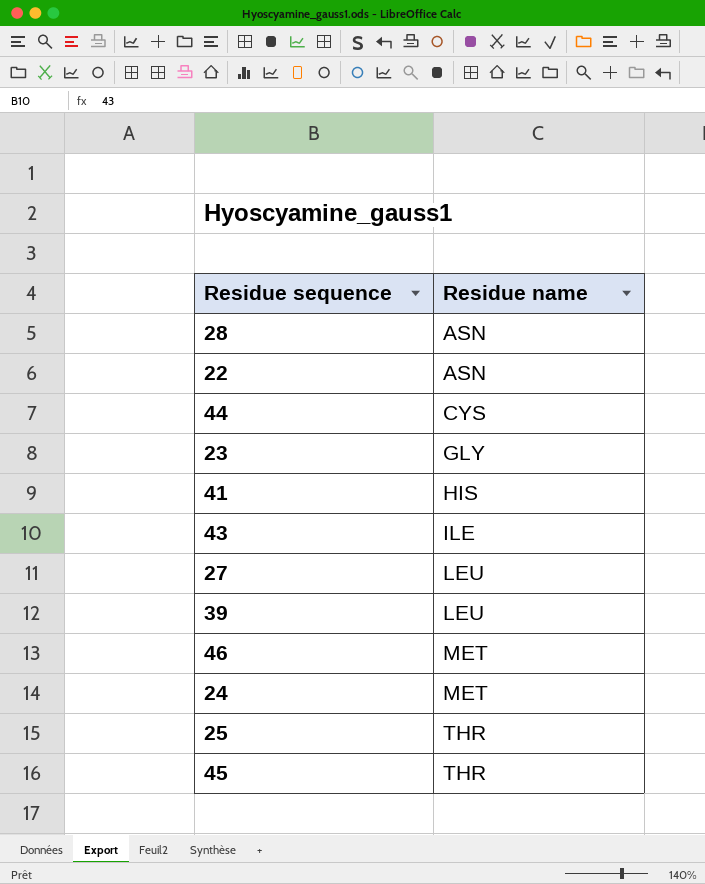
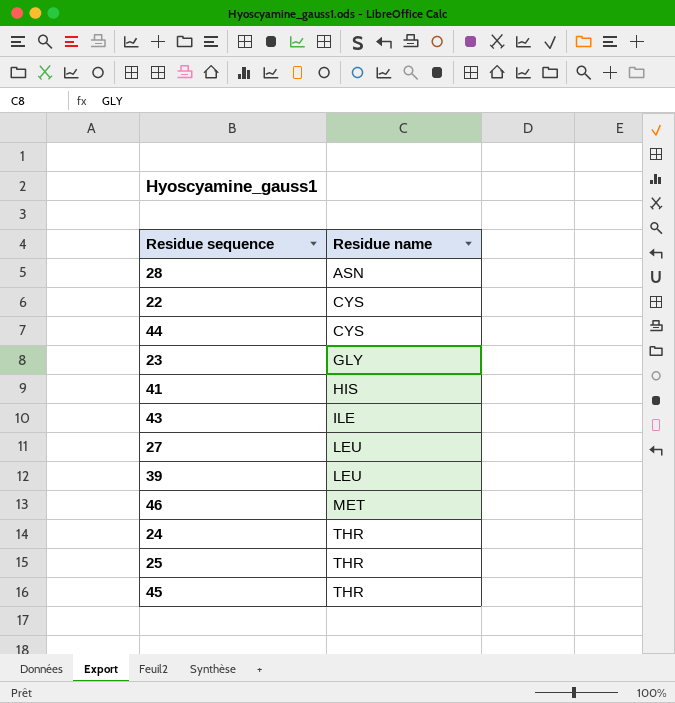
22 | Residue name: ASN -> CYS
24 | Residue name: MET -> THR

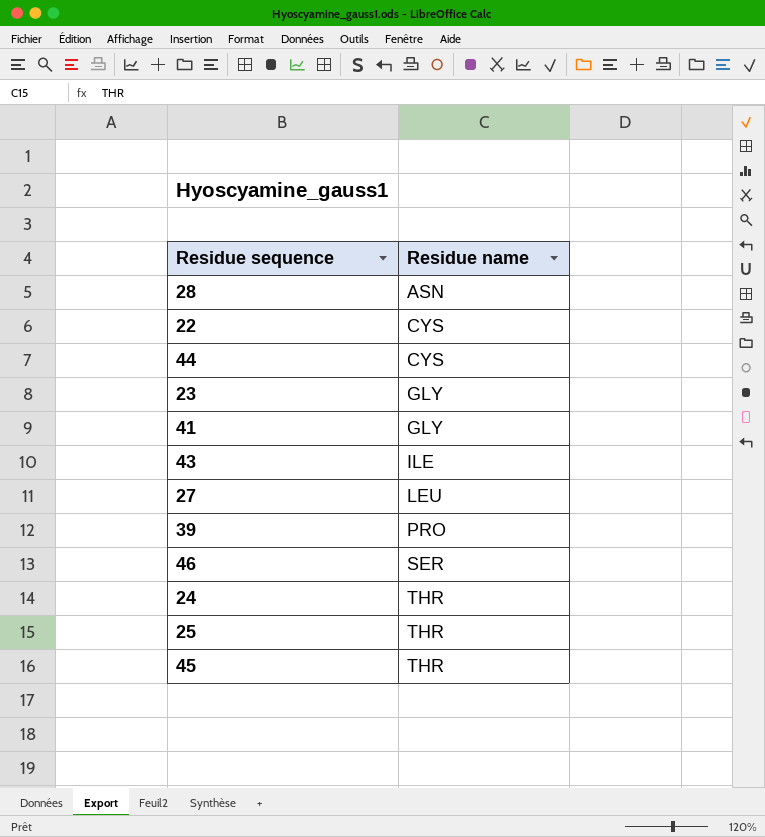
41 | Residue name: HIS -> GLY
39 | Residue name: LEU -> PRO
46 | Residue name: MET -> SER

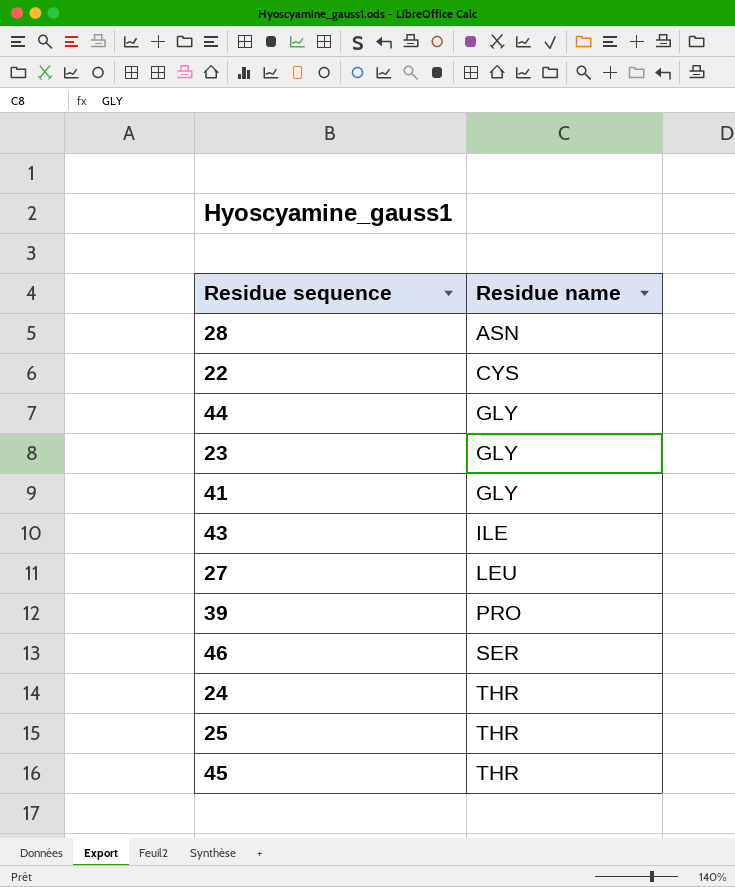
44 | Residue name: CYS -> GLY

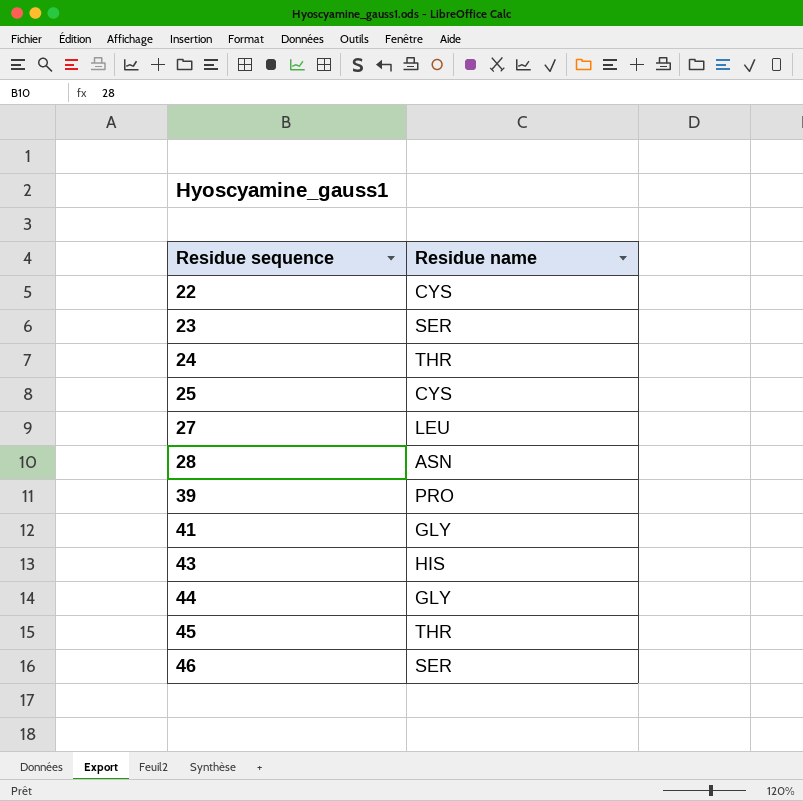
row order: Residue name ascending -> Residue sequence ascending
23 | Residue name: GLY -> SER
25 | Residue name: THR -> CYS
43 | Residue name: ILE -> HIS

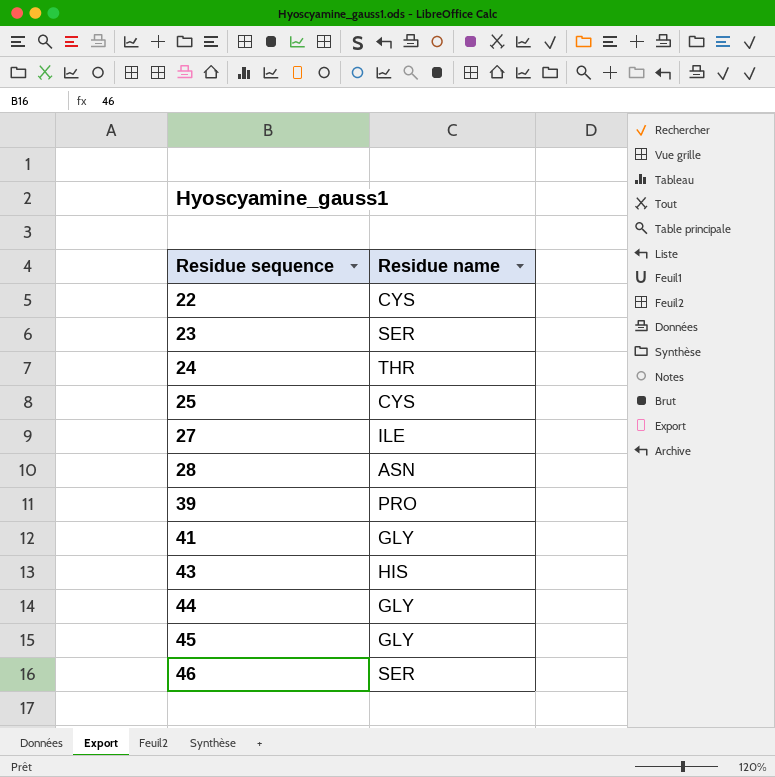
27 | Residue name: LEU -> ILE
45 | Residue name: THR -> GLY

